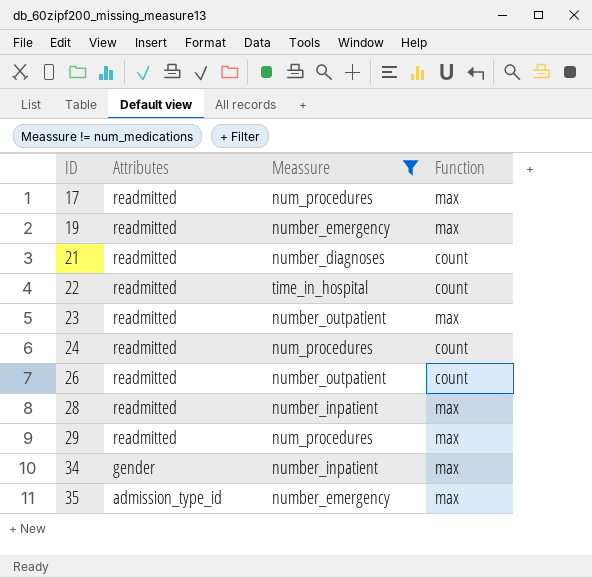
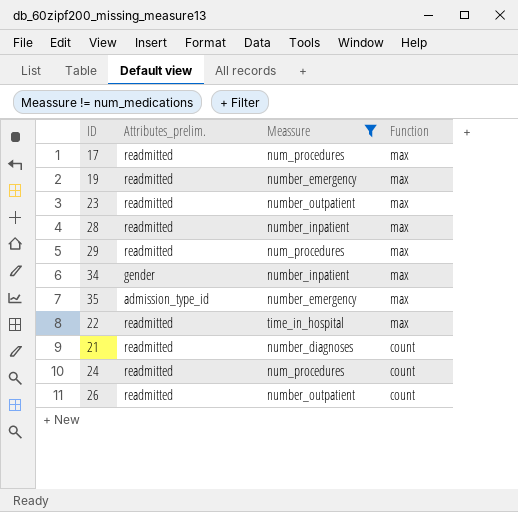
row order: ID ascending -> Function descending
column name: Attributes -> Attributes_prelim.
22 | Function: count -> max

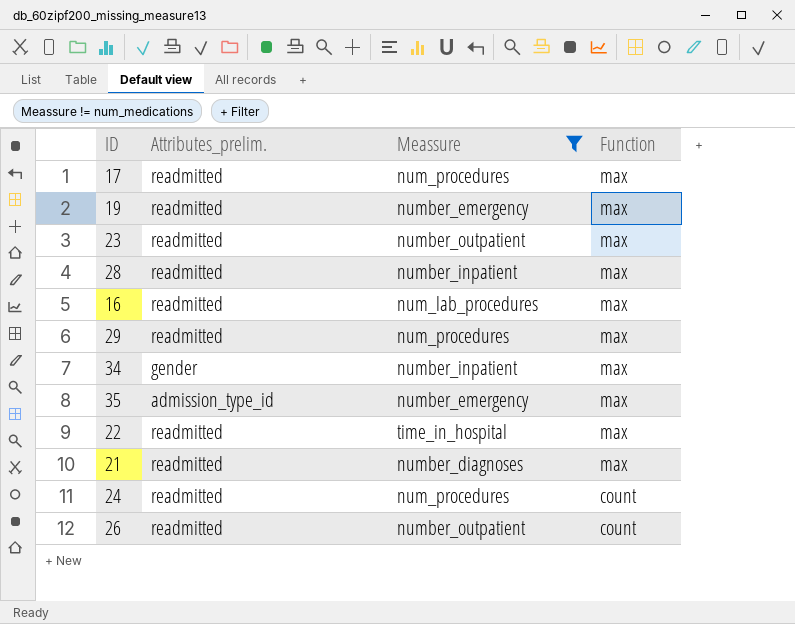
row 16: none -> readmitted | num_lab_procedures | max
21 | Function: count -> max

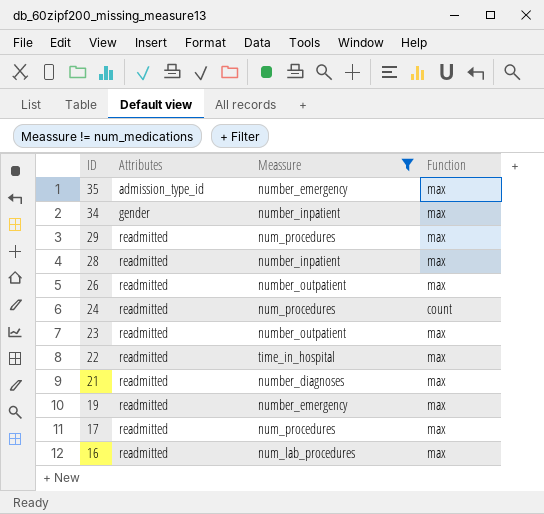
row order: Function descending -> ID descending
column name: Attributes_prelim. -> Attributes
26 | Function: count -> max

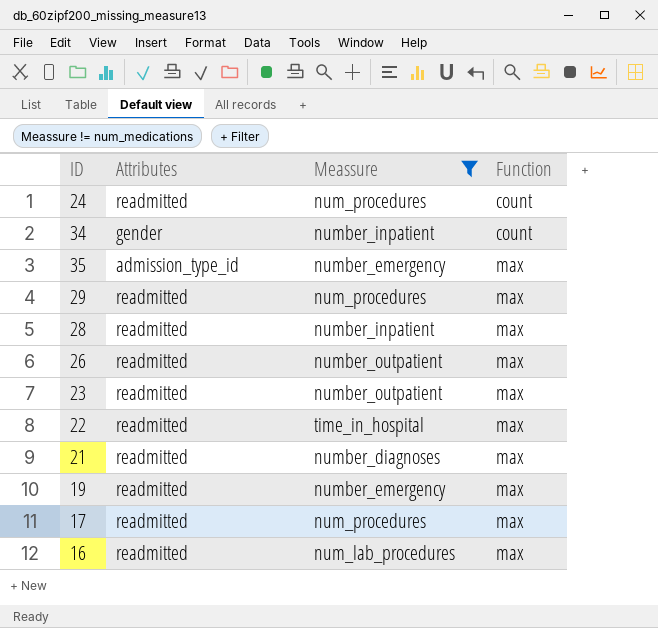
row order: ID descending -> Function ascending
34 | Function: max -> count

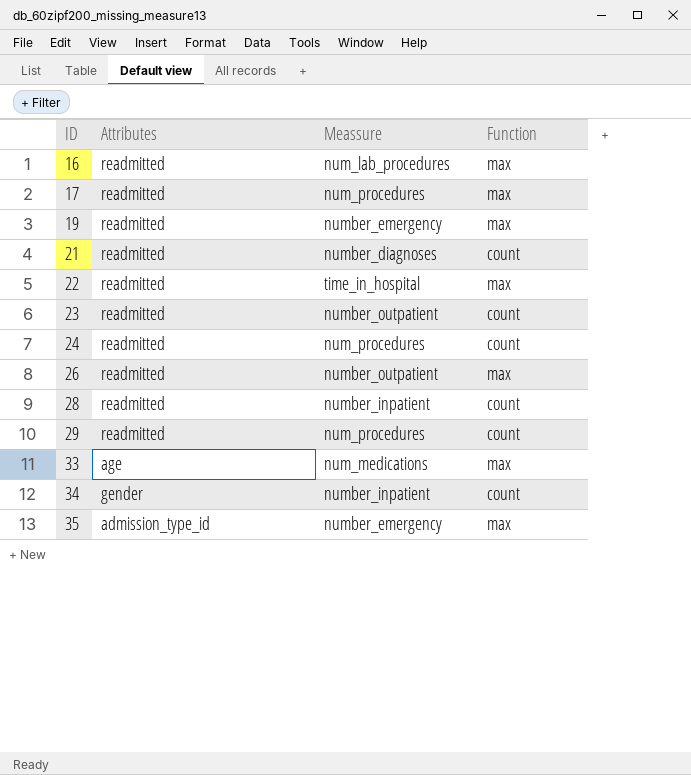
filter: Meassure != num_medications -> none
row order: Function ascending -> ID ascending
21 | Function: max -> count
23 | Function: max -> count
28 | Function: max -> count
29 | Function: max -> count

